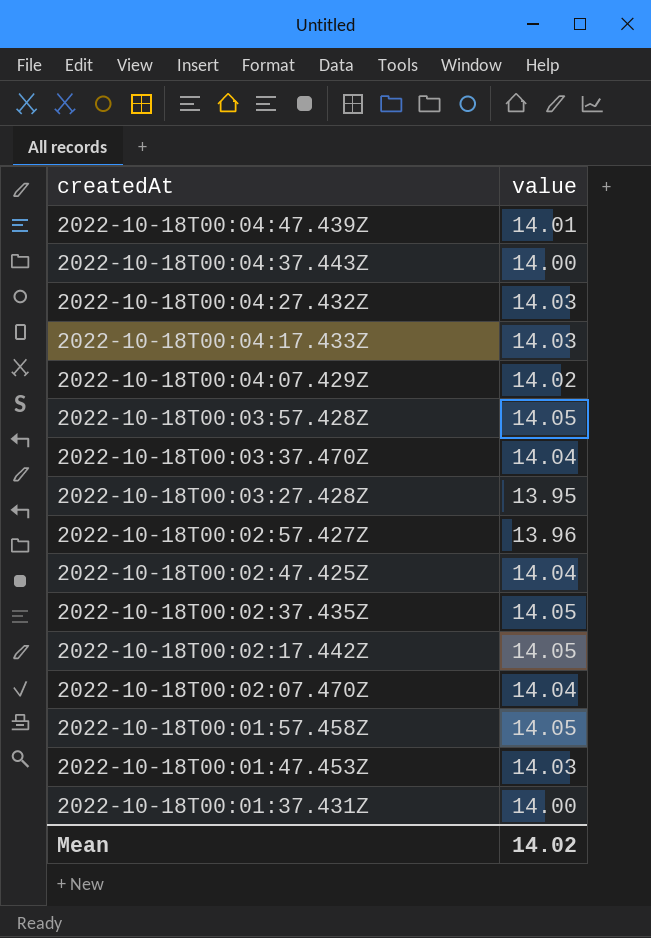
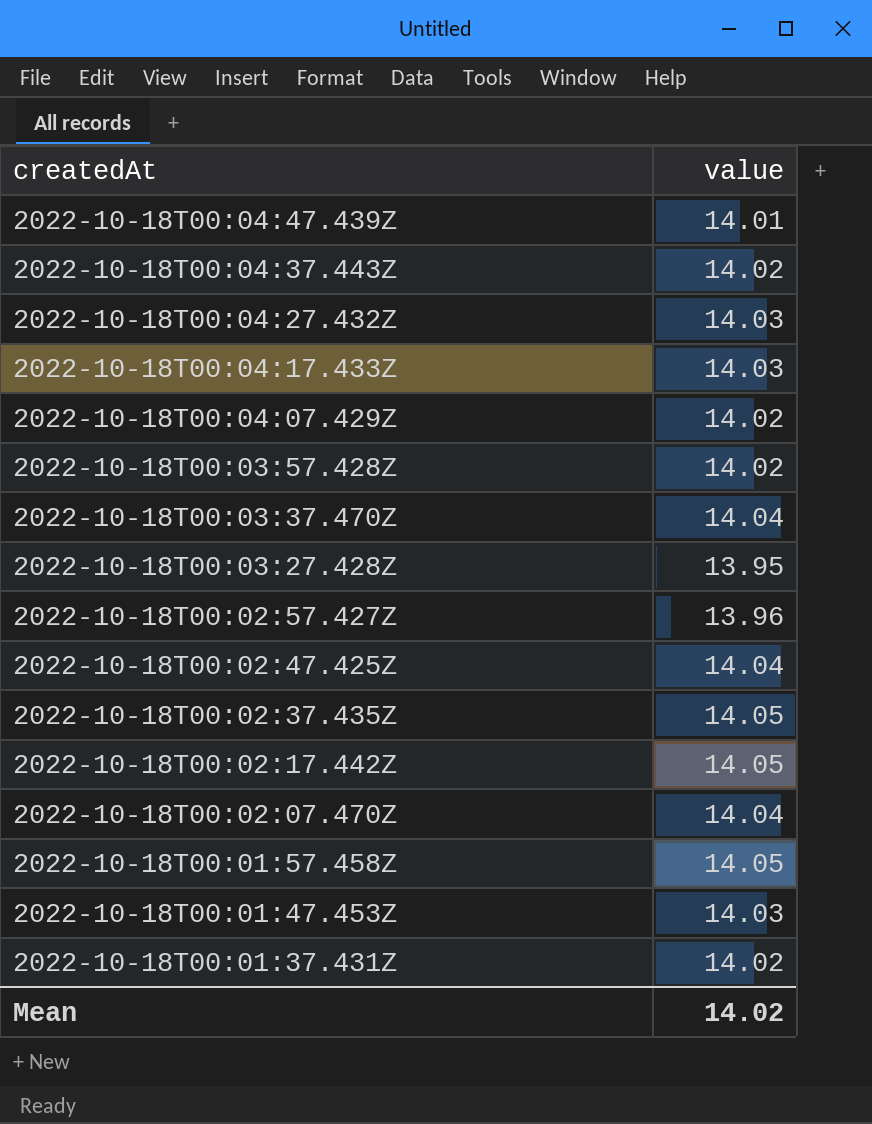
2022-10-18T00:04:37.443Z | value: 14.00 -> 14.02
2022-10-18T00:03:57.428Z | value: 14.05 -> 14.02
2022-10-18T00:01:37.431Z | value: 14.00 -> 14.02

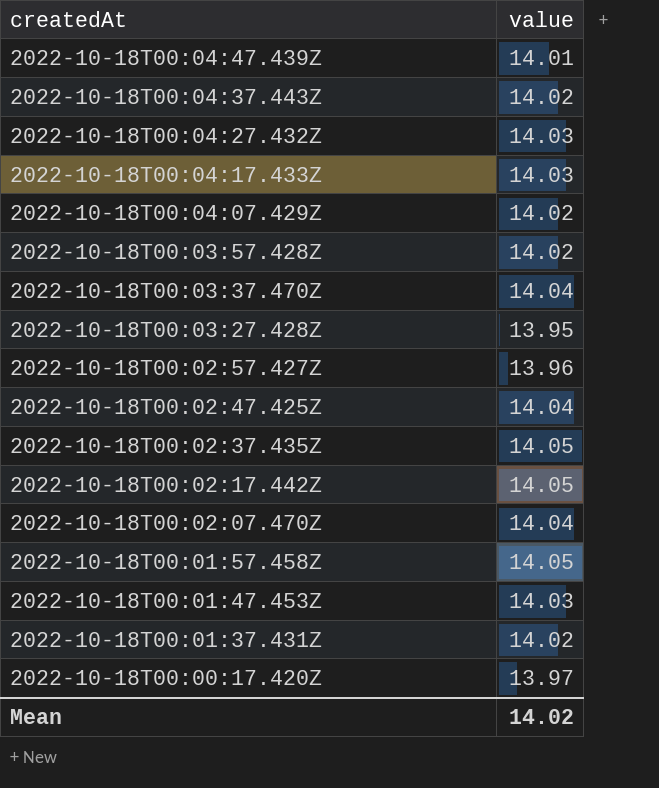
row 2022-10-18T00:00:17.420Z: none -> 13.97

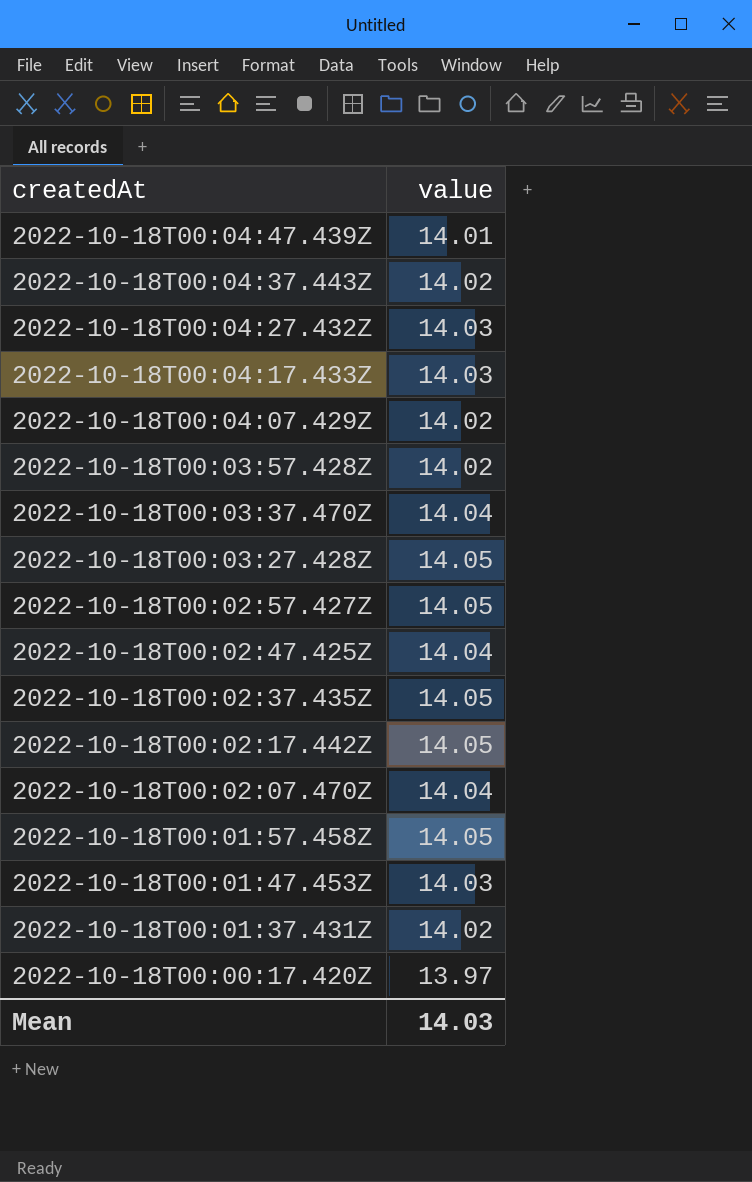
2022-10-18T00:03:27.428Z | value: 13.95 -> 14.05
2022-10-18T00:02:57.427Z | value: 13.96 -> 14.05
Mean | value: 14.02 -> 14.03

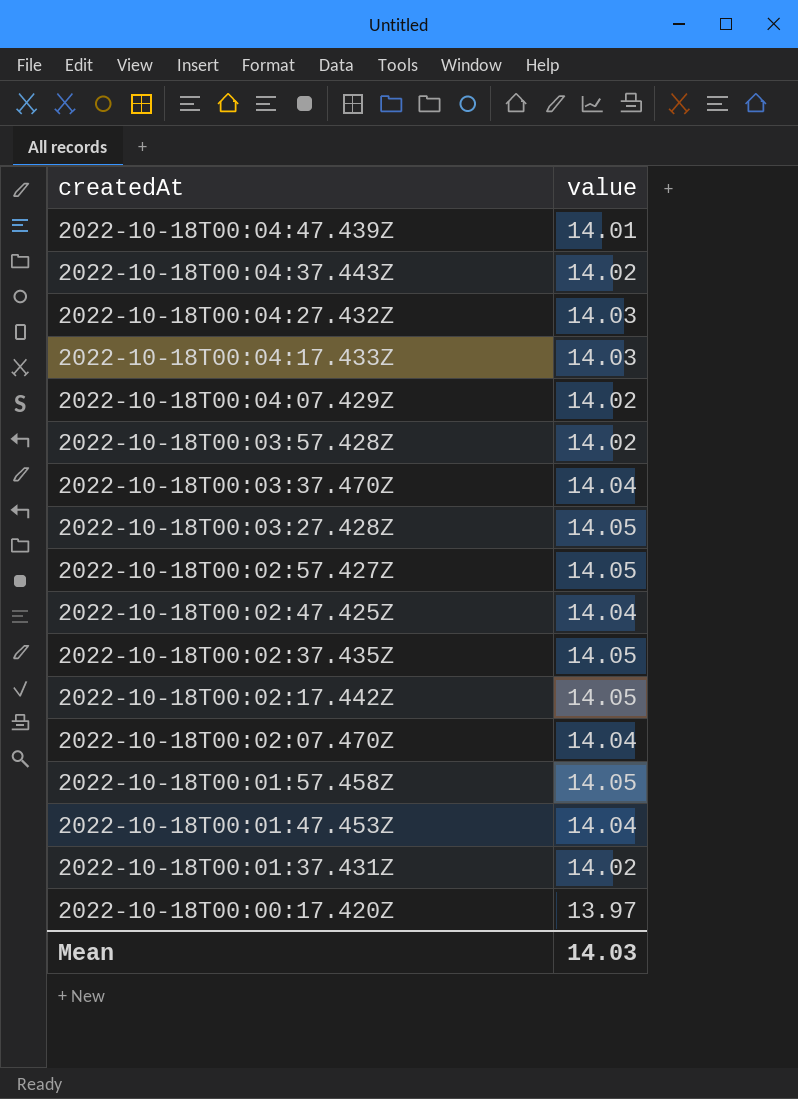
2022-10-18T00:01:47.453Z | value: 14.03 -> 14.04

